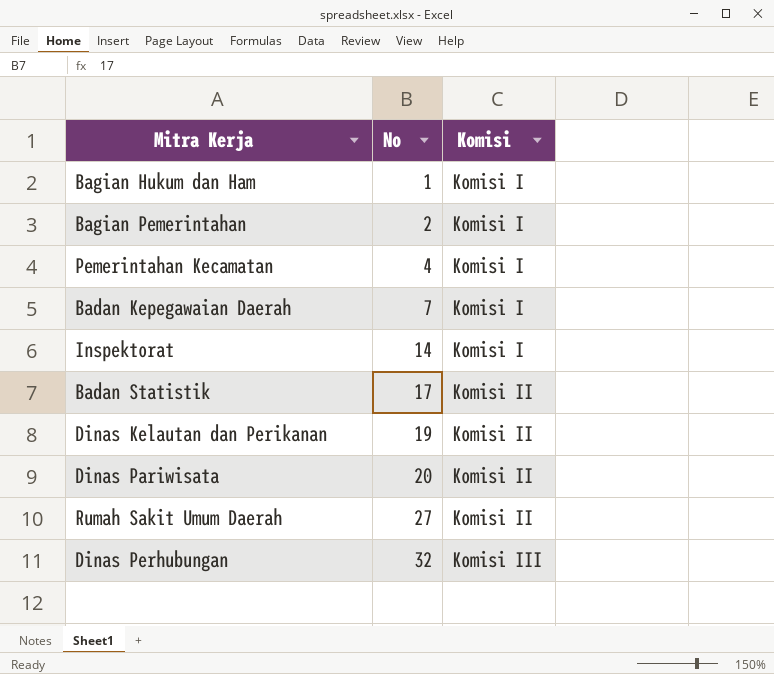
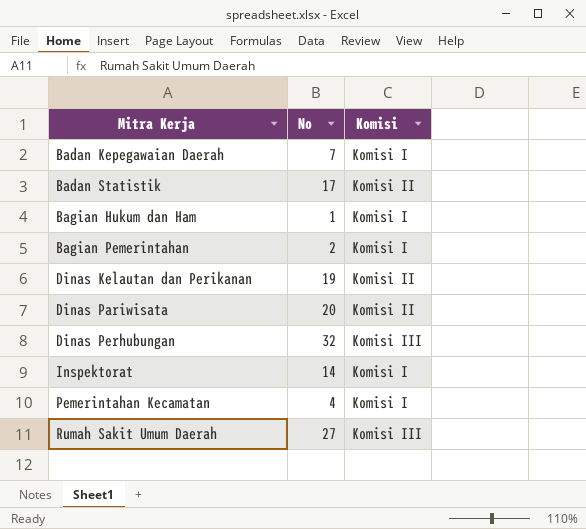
row order: No ascending -> Mitra Kerja ascending
Rumah Sakit Umum Daerah | Komisi: Komisi II -> Komisi III

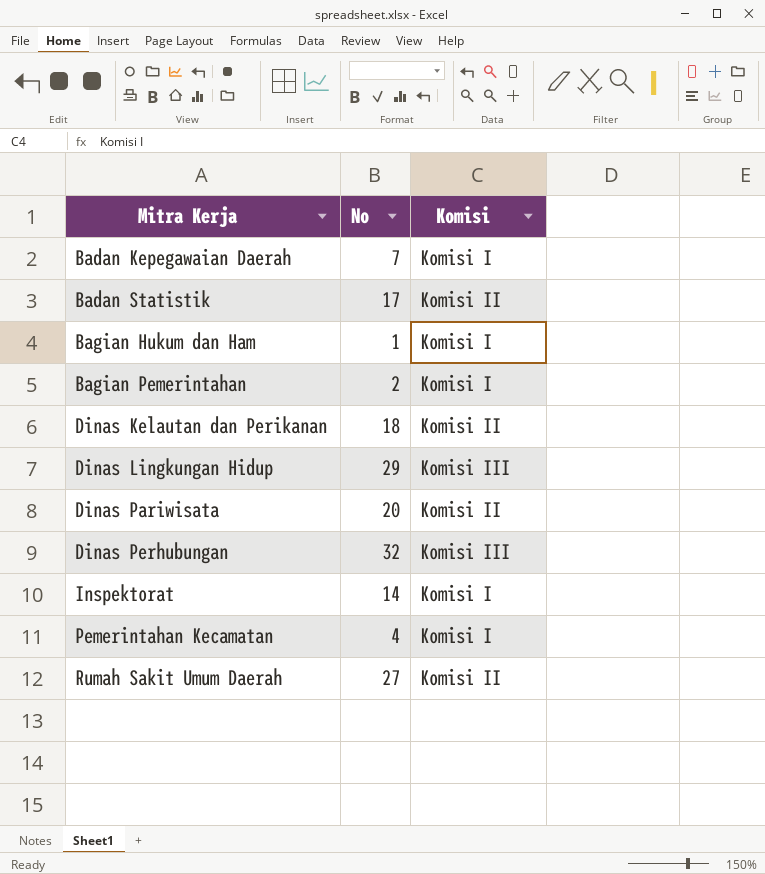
Dinas Kelautan dan Perikanan | No: 19 -> 18
row Dinas Lingkungan Hidup: none -> 29 | Komisi III
Rumah Sakit Umum Daerah | Komisi: Komisi III -> Komisi II

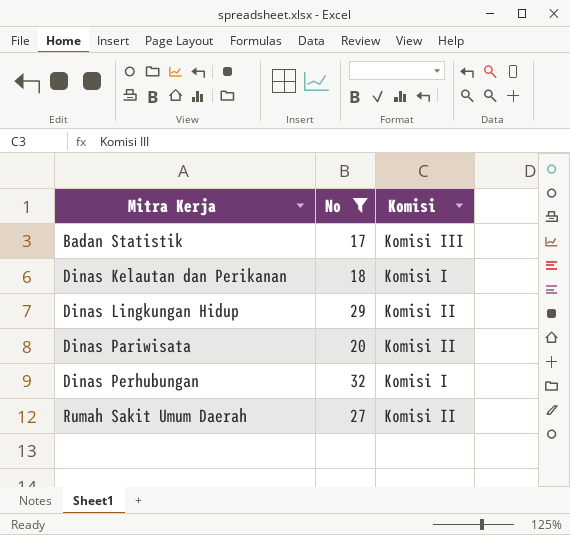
filter: none -> No >= 17
Badan Statistik | Komisi: Komisi II -> Komisi III
Dinas Kelautan dan Perikanan | Komisi: Komisi II -> Komisi I
Dinas Lingkungan Hidup | Komisi: Komisi III -> Komisi II
Dinas Perhubungan | Komisi: Komisi III -> Komisi I

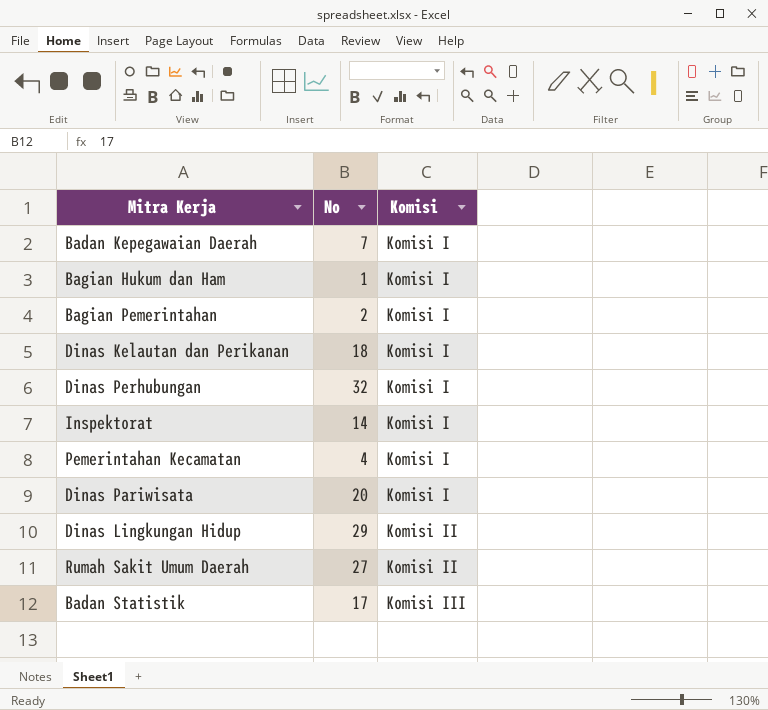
filter: No >= 17 -> none
row order: Mitra Kerja ascending -> Komisi ascending
Dinas Pariwisata | Komisi: Komisi II -> Komisi I

